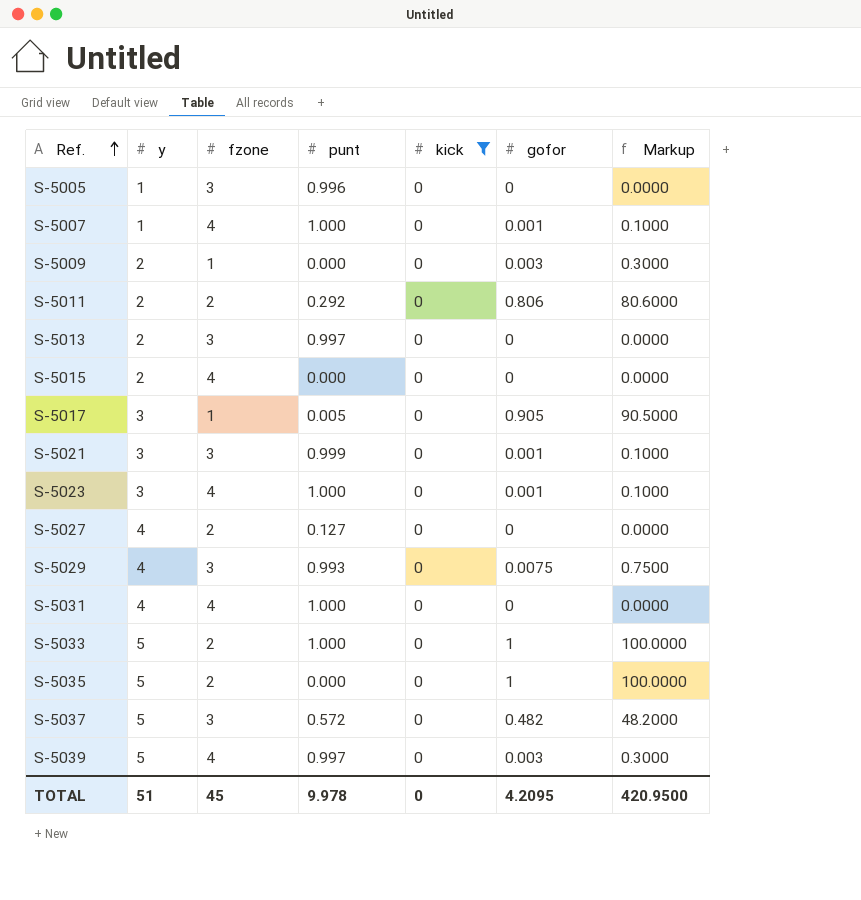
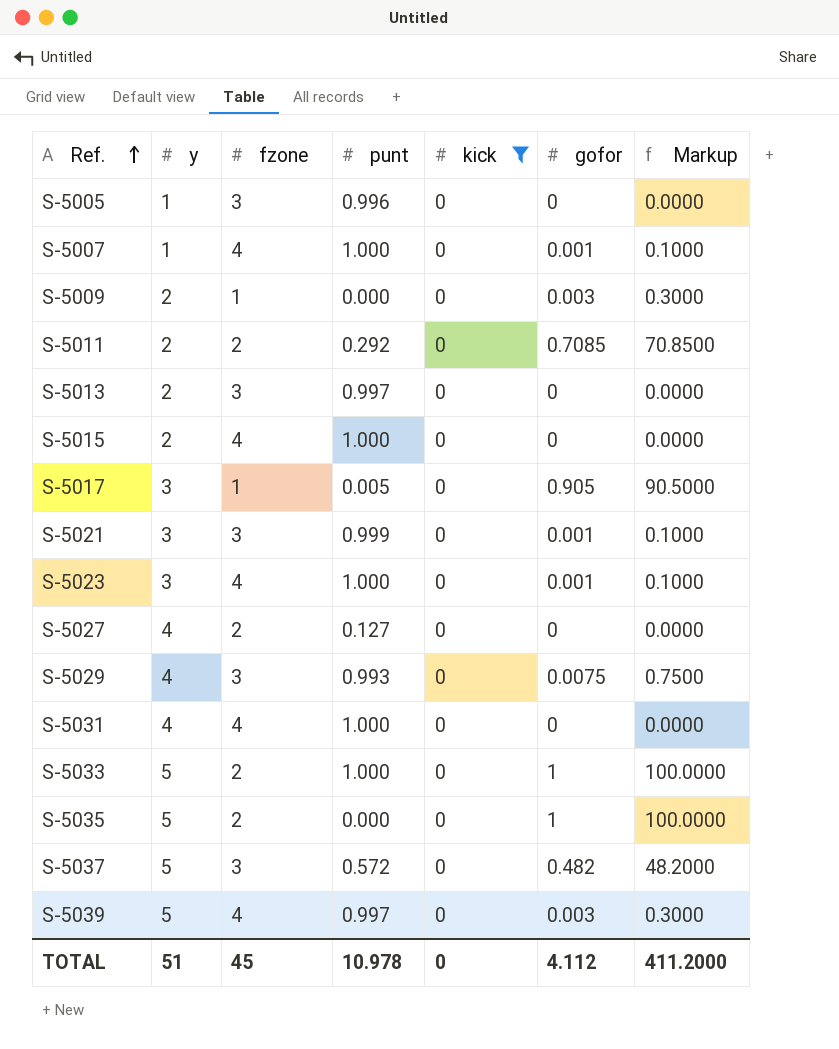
S-5011 | gofor: 0.806 -> 0.7085
S-5011 | Markup: 80.6000 -> 70.8500
S-5015 | punt: 0.000 -> 1.000
TOTAL | punt: 9.978 -> 10.978
TOTAL | gofor: 4.2095 -> 4.112
TOTAL | Markup: 420.9500 -> 411.2000

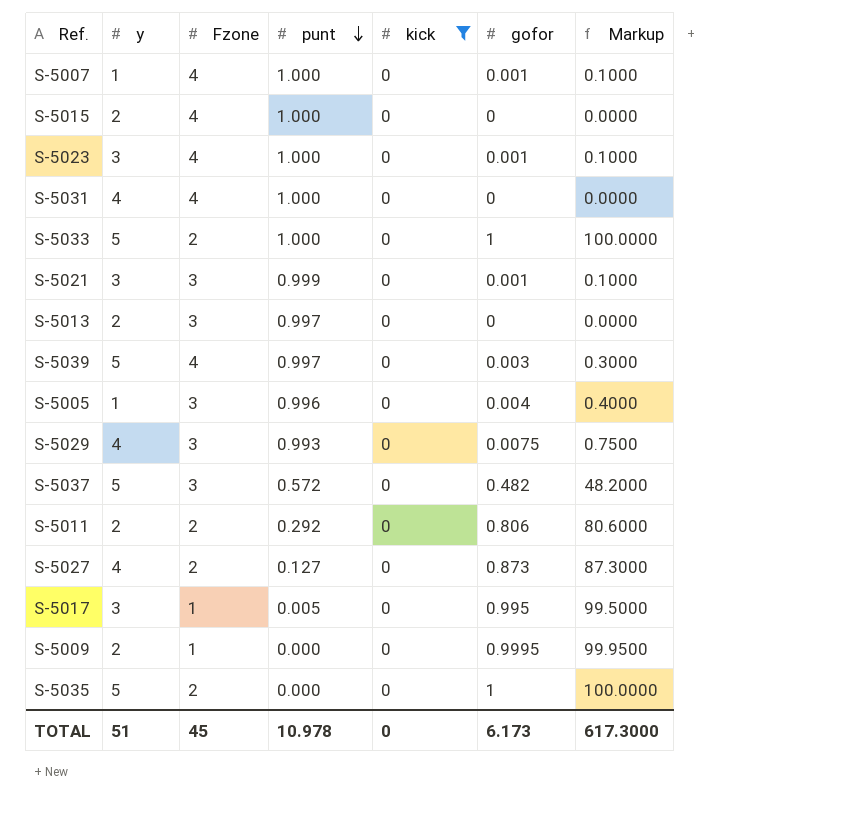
row order: Ref. ascending -> punt descending
column name: fzone -> Fzone
S-5005 | gofor: 0 -> 0.004
S-5005 | Markup: 0.0000 -> 0.4000
S-5011 | gofor: 0.7085 -> 0.806
S-5011 | Markup: 70.8500 -> 80.6000
S-5027 | gofor: 0 -> 0.873
S-5027 | Markup: 0.0000 -> 87.3000
S-5017 | gofor: 0.905 -> 0.995
S-5017 | Markup: 90.5000 -> 99.5000
S-5009 | gofor: 0.003 -> 0.9995
S-5009 | Markup: 0.3000 -> 99.9500
TOTAL | gofor: 4.112 -> 6.173
TOTAL | Markup: 411.2000 -> 617.3000

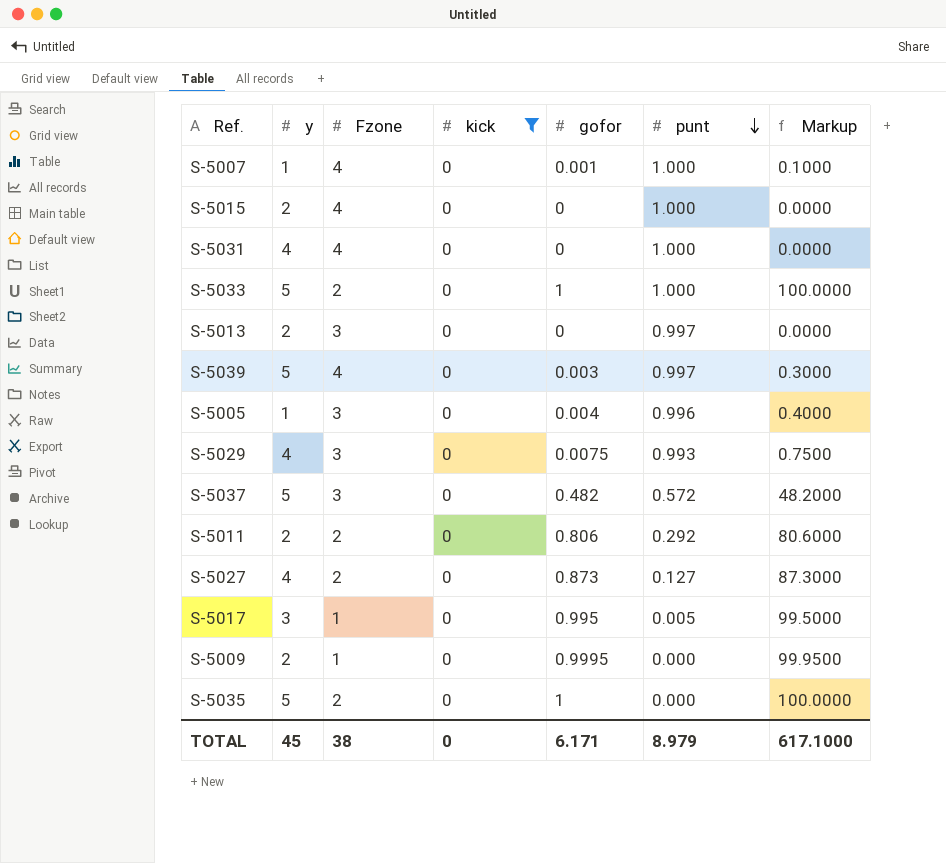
column punt | position: 4 -> 6
row S-5023: 3 | 4 | 1.000 | 0 | 0.001 | 0.1000 -> none
row S-5021: 3 | 3 | 0.999 | 0 | 0.001 | 0.1000 -> none
TOTAL | y: 51 -> 45
TOTAL | Fzone: 45 -> 38
TOTAL | gofor: 6.173 -> 6.171
TOTAL | punt: 10.978 -> 8.979
TOTAL | Markup: 617.3000 -> 617.1000

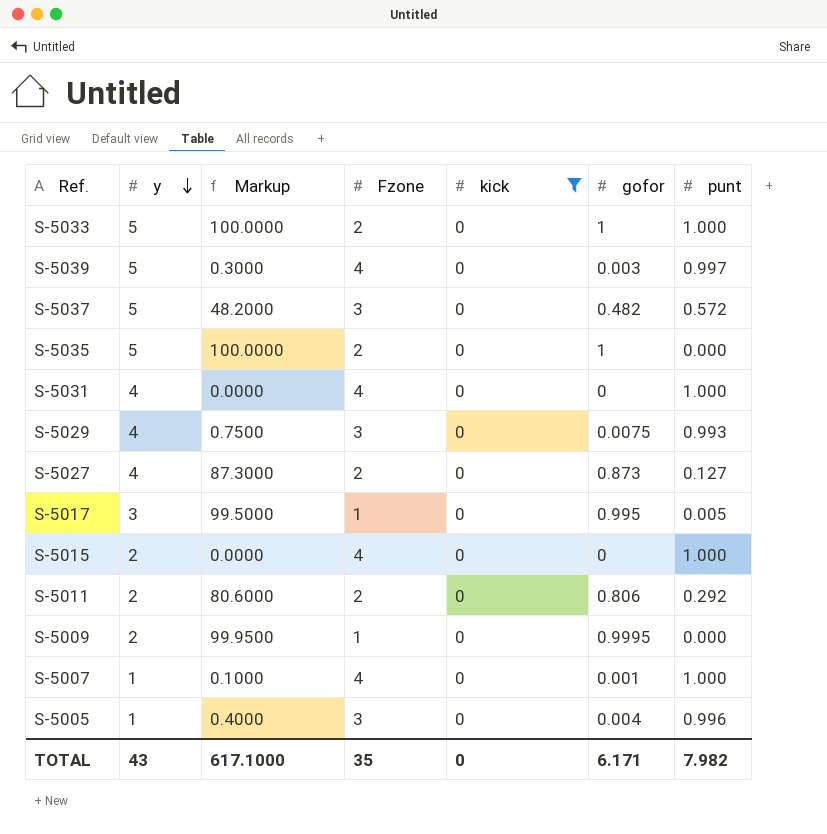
row order: punt descending -> y descending
column Markup | position: 7 -> 3
row S-5013: 2 | 3 | 0 | 0 | 0.997 | 0.0000 -> none
TOTAL | y: 45 -> 43
TOTAL | Fzone: 38 -> 35
TOTAL | punt: 8.979 -> 7.982

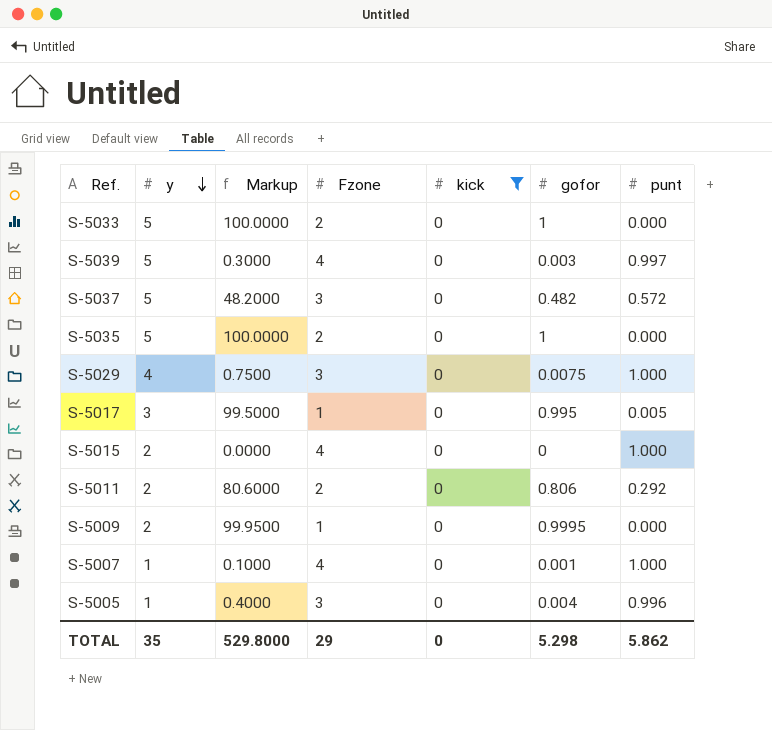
row S-5031: 4 | 0.0000 | 4 | 0 | 0 | 1.000 -> none
row S-5027: 4 | 87.3000 | 2 | 0 | 0.873 | 0.127 -> none
S-5033 | punt: 1.000 -> 0.000
S-5029 | punt: 0.993 -> 1.000
TOTAL | y: 43 -> 35
TOTAL | Markup: 617.1000 -> 529.8000
TOTAL | Fzone: 35 -> 29
TOTAL | gofor: 6.171 -> 5.298
TOTAL | punt: 7.982 -> 5.862

